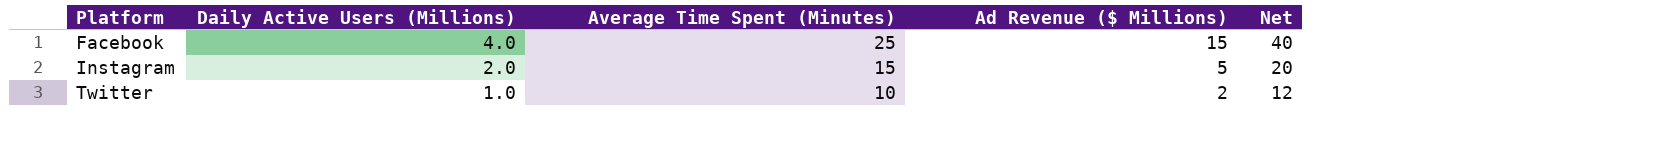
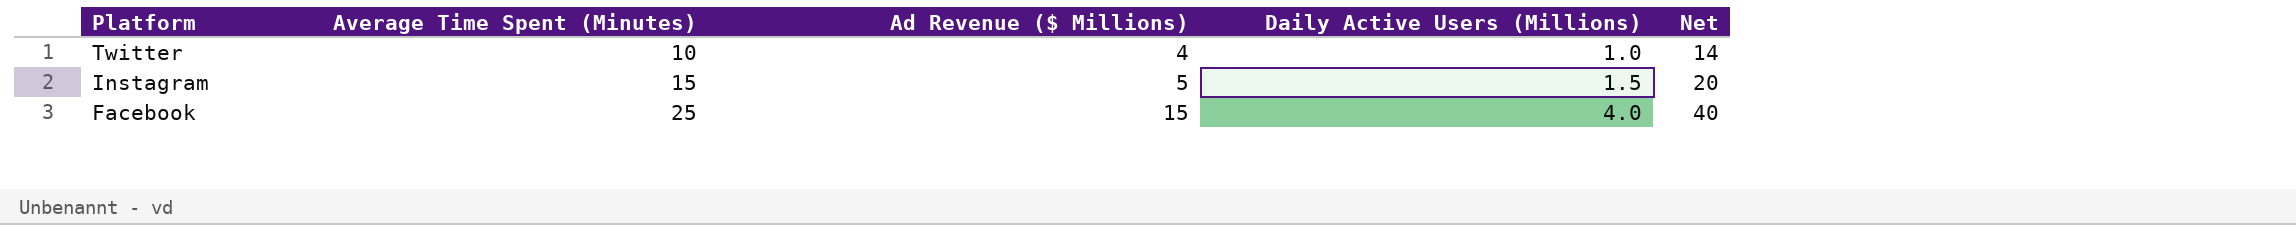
row order: Platform ascending -> Platform descending
column Daily Active Users (Millions) | position: 2 -> 4
Twitter | Ad Revenue ($ Millions): 2 -> 4
Twitter | Net: 12 -> 14
Instagram | Daily Active Users (Millions): 2.0 -> 1.5

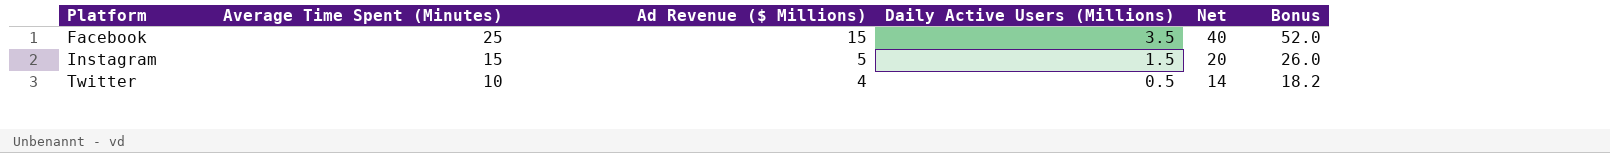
row order: Platform descending -> Platform ascending
column Bonus | formula: none -> [Net] * 1.3
Facebook | Daily Active Users (Millions): 4.0 -> 3.5
Twitter | Daily Active Users (Millions): 1.0 -> 0.5

